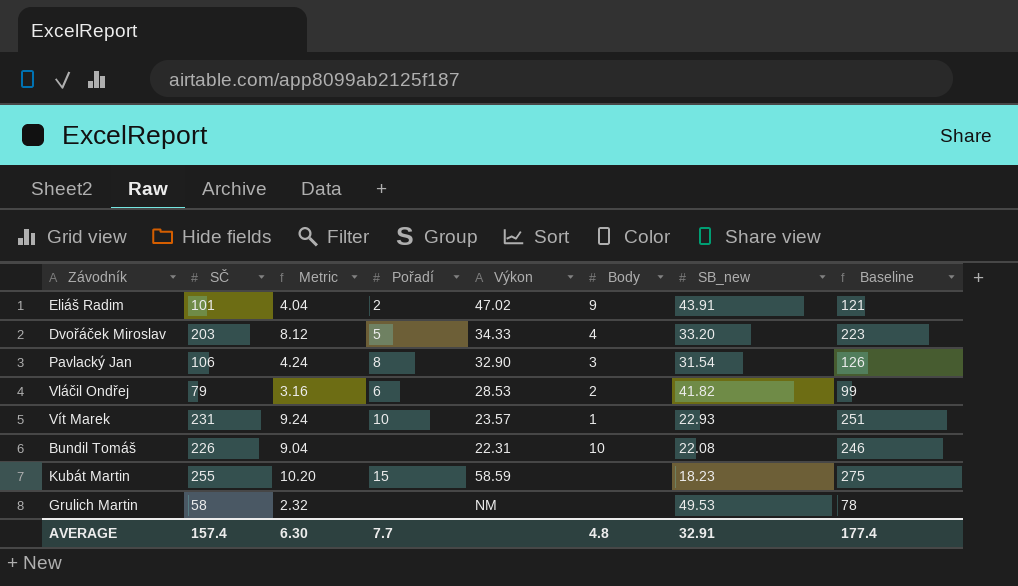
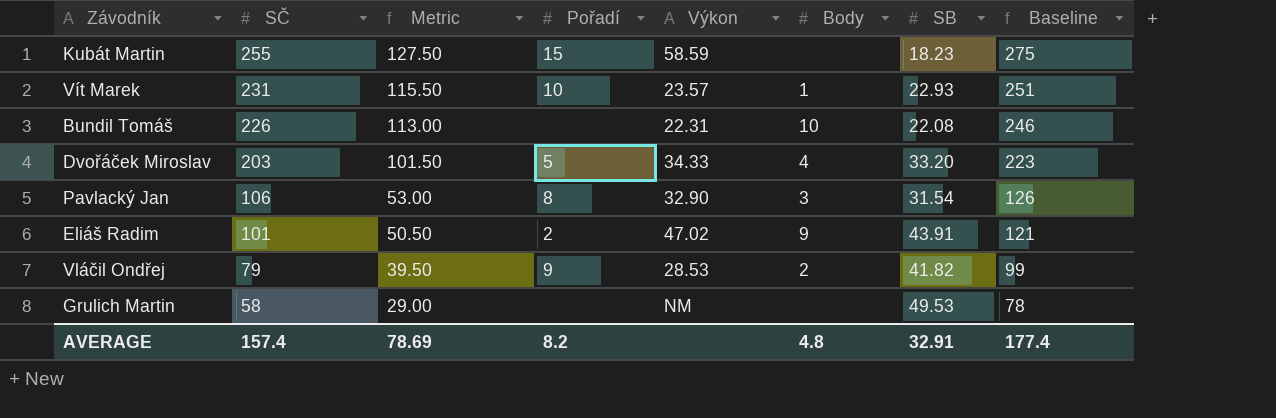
row order: none -> SČ descending
column Metric | formula: [SČ] * 0.04 -> [SČ] * 0.5
column name: SB_new -> SB
Vláčil Ondřej | Pořadí: 6 -> 9
AVERAGE | Metric: 6.30 -> 78.69
AVERAGE | Pořadí: 7.7 -> 8.2

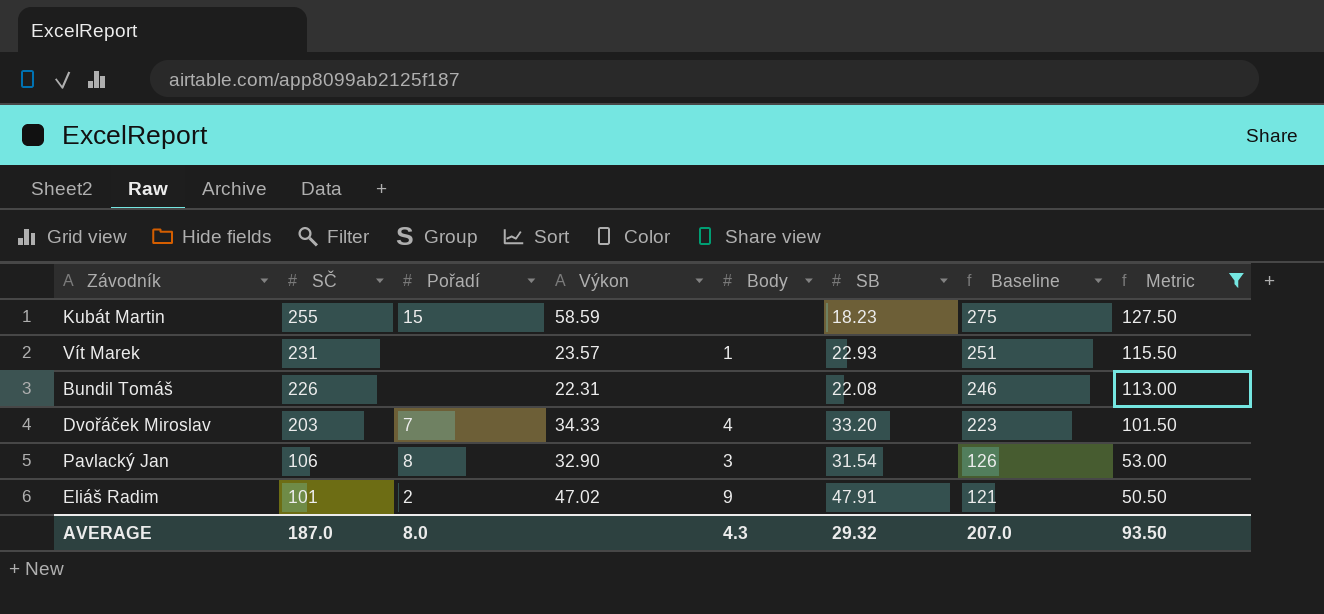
filter: none -> Metric >= 50.50
column Metric | position: 3 -> 8
Vít Marek | Pořadí: 10 -> none
Bundil Tomáš | Body: 10 -> none
Dvořáček Miroslav | Pořadí: 5 -> 7
Eliáš Radim | SB: 43.91 -> 47.91
AVERAGE | SČ: 157.4 -> 187.0
AVERAGE | Pořadí: 8.2 -> 8.0
AVERAGE | Body: 4.8 -> 4.3
AVERAGE | SB: 32.91 -> 29.32
AVERAGE | Baseline: 177.4 -> 207.0
AVERAGE | Metric: 78.69 -> 93.50

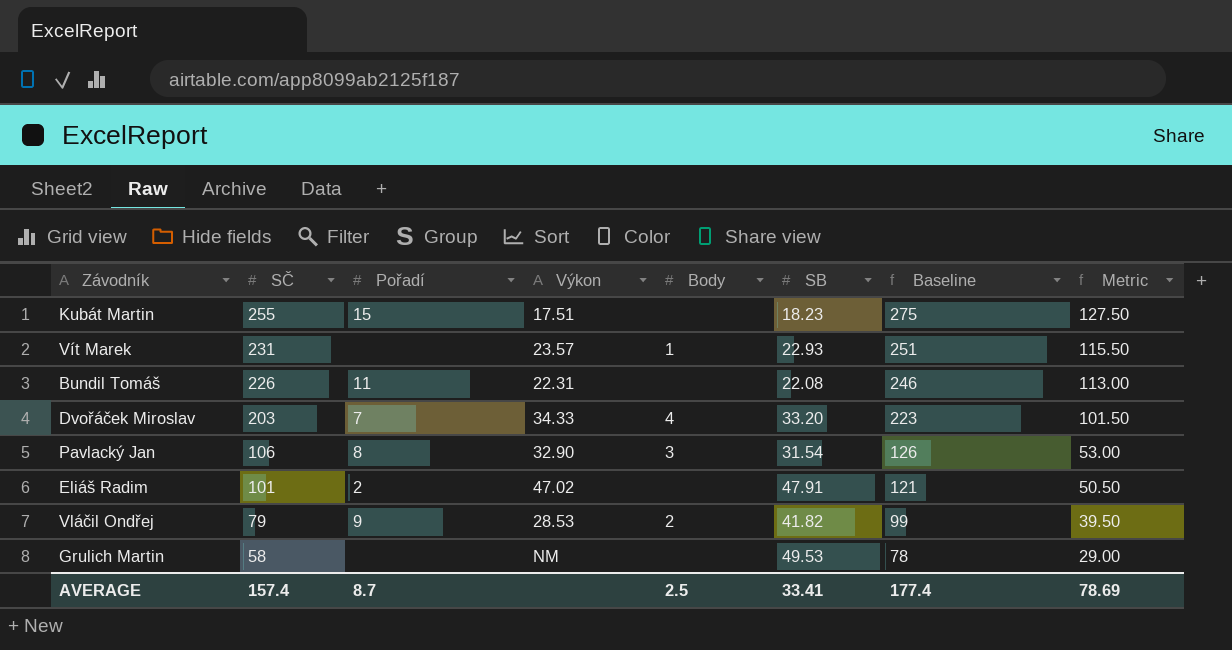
filter: Metric >= 50.50 -> none
Kubát Martin | Výkon: 58.59 -> 17.51
Bundil Tomáš | Pořadí: none -> 11
Eliáš Radim | Body: 9 -> none
AVERAGE | SČ: 187.0 -> 157.4
AVERAGE | Pořadí: 8.0 -> 8.7
AVERAGE | Body: 4.3 -> 2.5
AVERAGE | SB: 29.32 -> 33.41
AVERAGE | Baseline: 207.0 -> 177.4
AVERAGE | Metric: 93.50 -> 78.69

